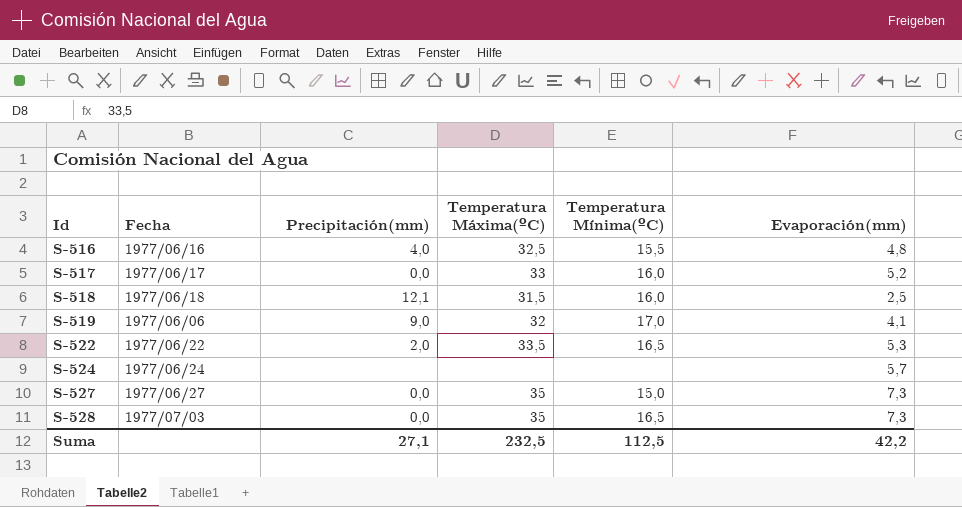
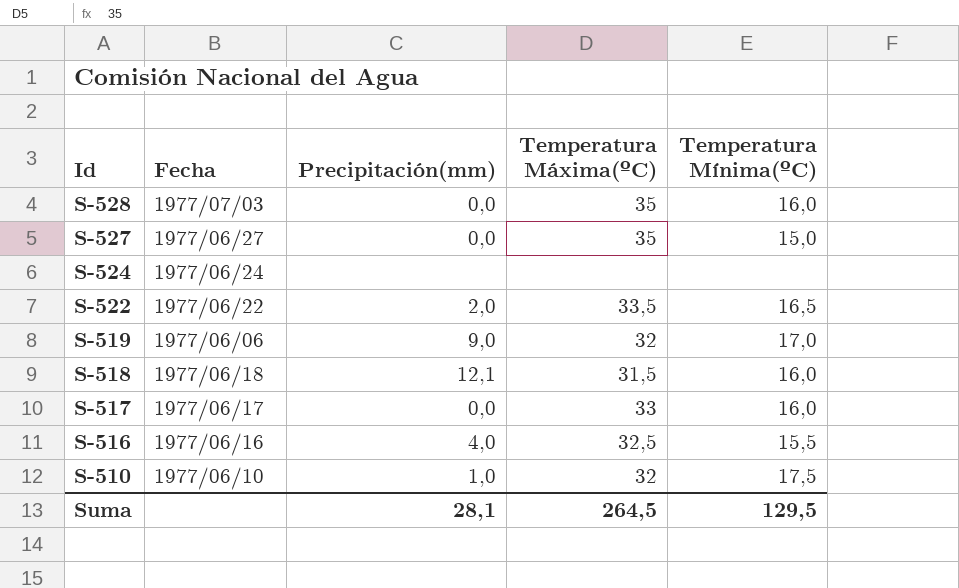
row order: Id ascending -> Id descending
column Evaporación(mm) | position: 6 -> none
S-528 | Temperatura Mínima(ºC): 16,5 -> 16,0
row S-510: none -> 1977/06/10 | 1,0 | 32 | 17,5
Suma | Precipitación(mm): 27,1 -> 28,1
Suma | Temperatura Máxima(ºC): 232,5 -> 264,5
Suma | Temperatura Mínima(ºC): 112,5 -> 129,5

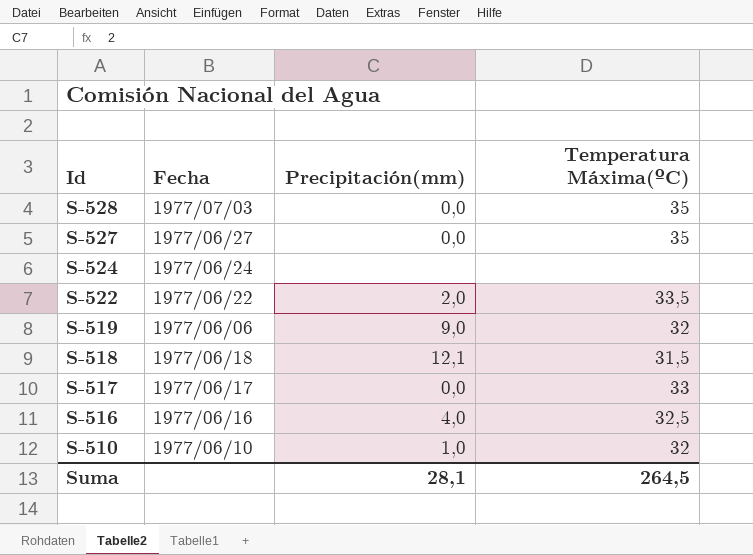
column Temperatura Mínima(ºC) | position: 5 -> none

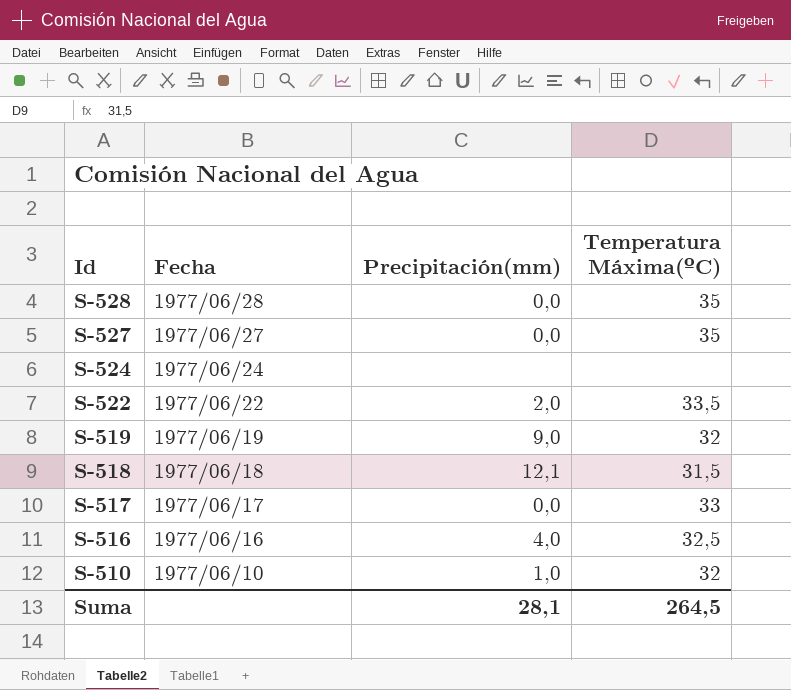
S-528 | Fecha: 1977/07/03 -> 1977/06/28
S-519 | Fecha: 1977/06/06 -> 1977/06/19

